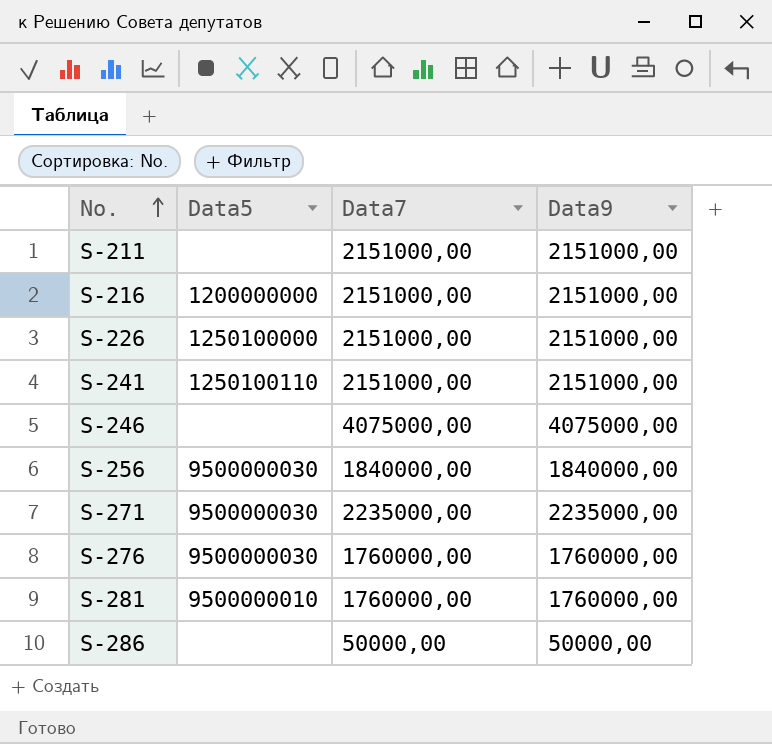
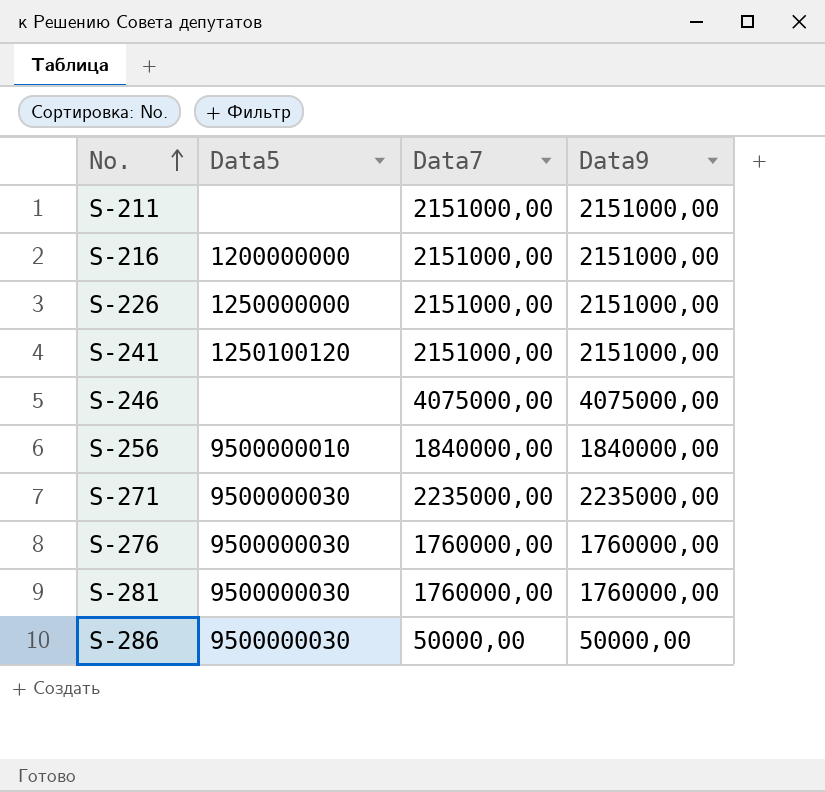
S-226 | Data5: 1250100000 -> 1250000000
S-241 | Data5: 1250100110 -> 1250100120
S-256 | Data5: 9500000030 -> 9500000010
S-281 | Data5: 9500000010 -> 9500000030
S-286 | Data5: none -> 9500000030

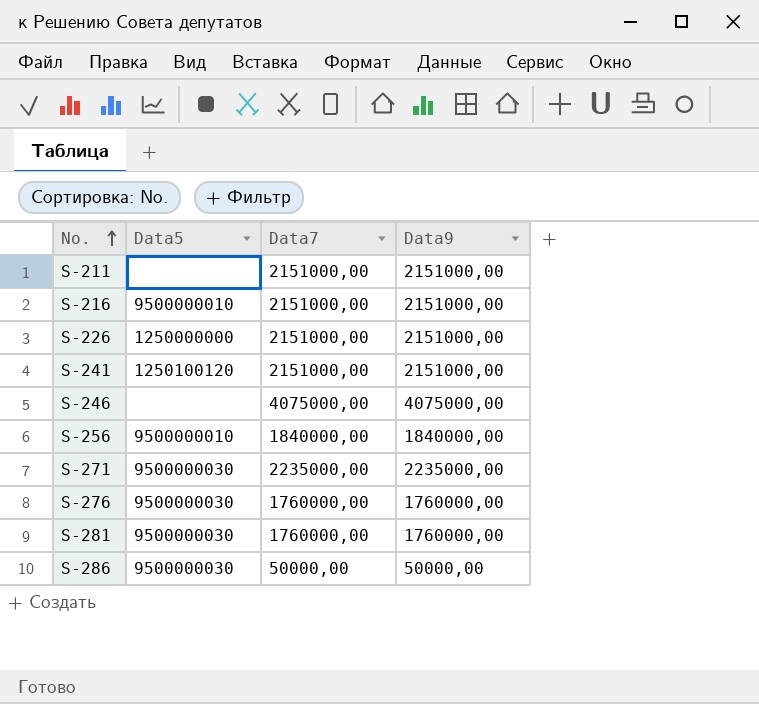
S-216 | Data5: 1200000000 -> 9500000010

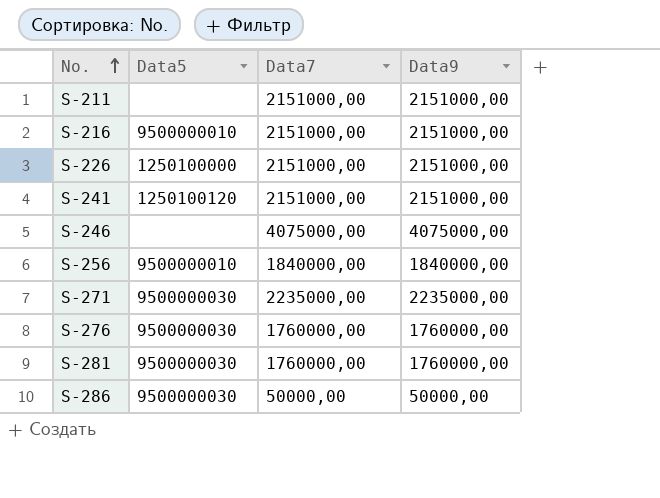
S-226 | Data5: 1250000000 -> 1250100000

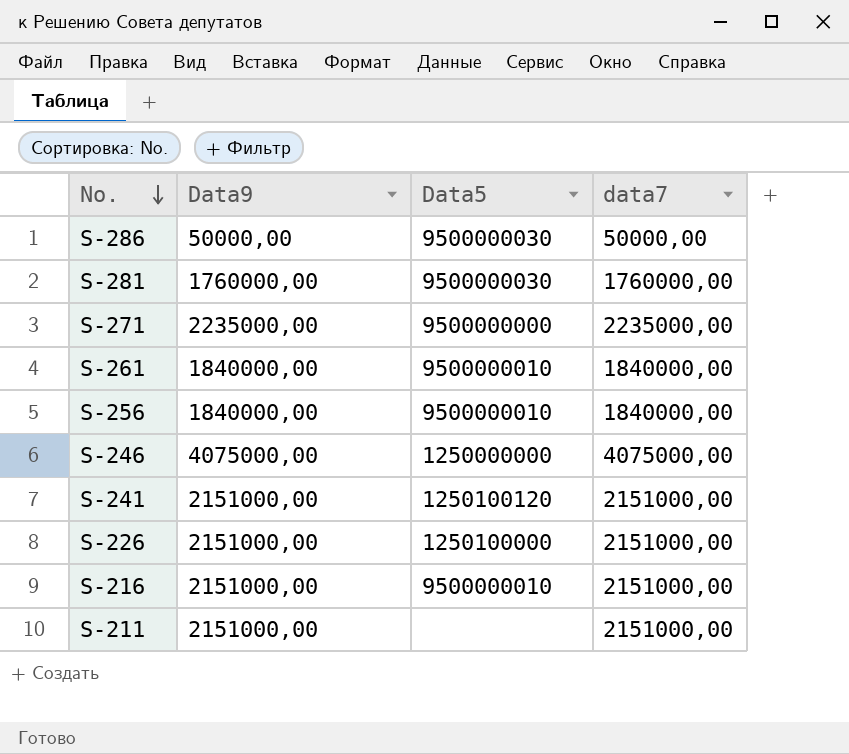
row order: No. ascending -> No. descending
column Data9 | position: 4 -> 2
column name: Data7 -> data7
row S-276: 9500000030 | 1760000,00 | 1760000,00 -> none
S-271 | Data5: 9500000030 -> 9500000000
row S-261: none -> 1840000,00 | 9500000010 | 1840000,00
S-246 | Data5: none -> 1250000000

